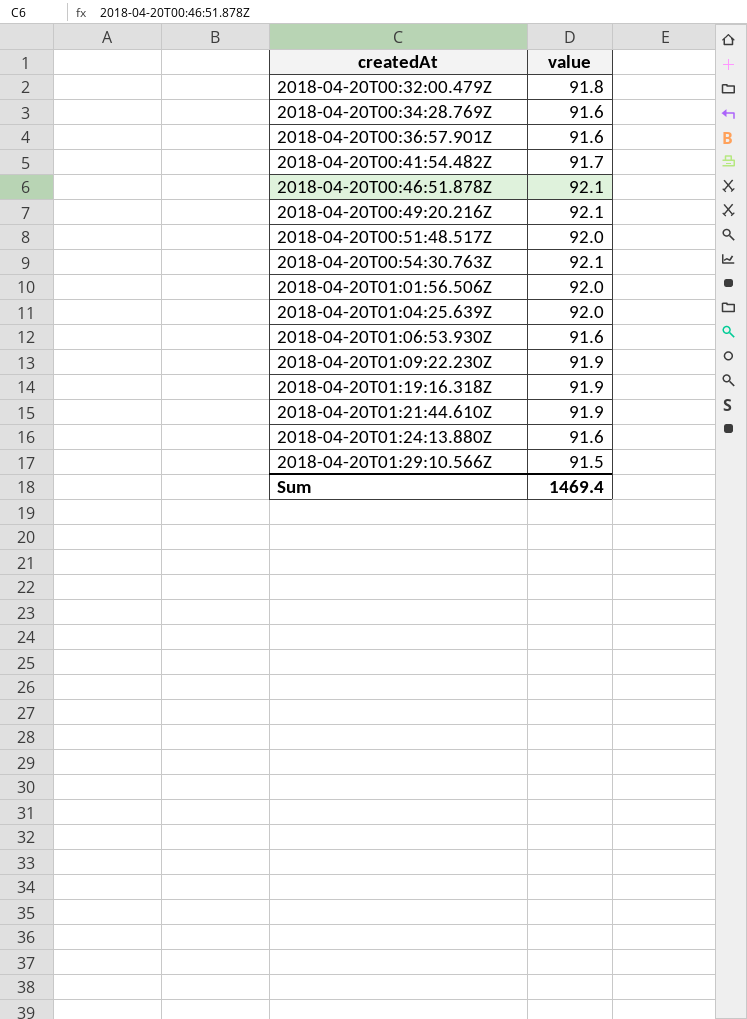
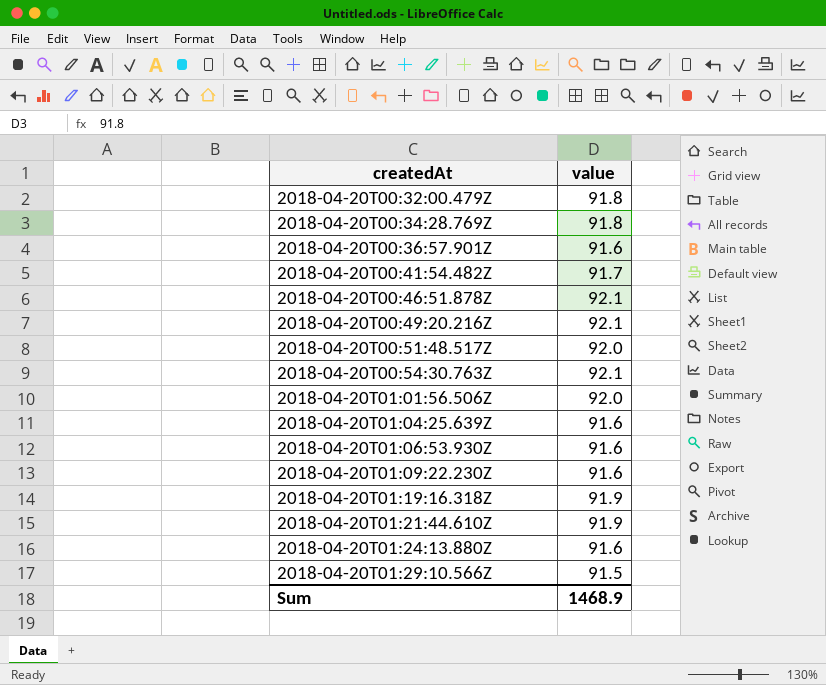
2018-04-20T00:34:28.769Z | value: 91.6 -> 91.8
2018-04-20T01:04:25.639Z | value: 92.0 -> 91.6
2018-04-20T01:09:22.230Z | value: 91.9 -> 91.6
Sum | value: 1469.4 -> 1468.9

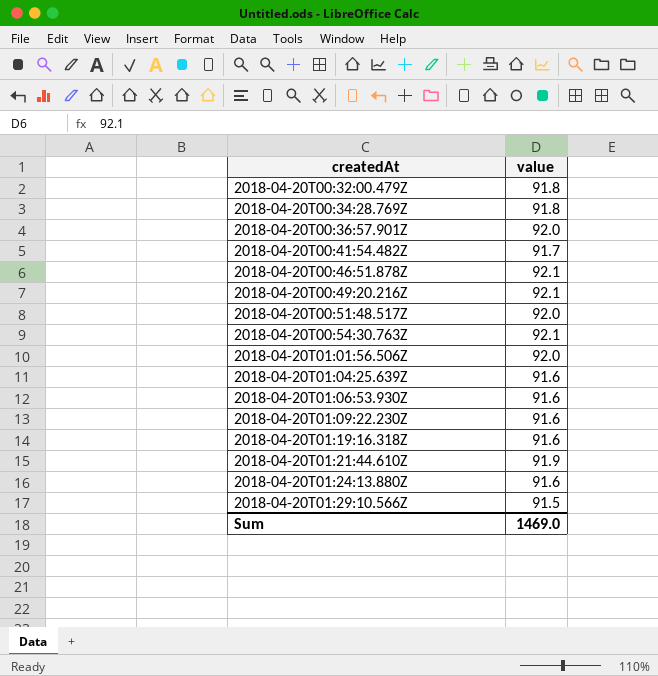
2018-04-20T00:36:57.901Z | value: 91.6 -> 92.0
2018-04-20T01:19:16.318Z | value: 91.9 -> 91.6
Sum | value: 1468.9 -> 1469.0

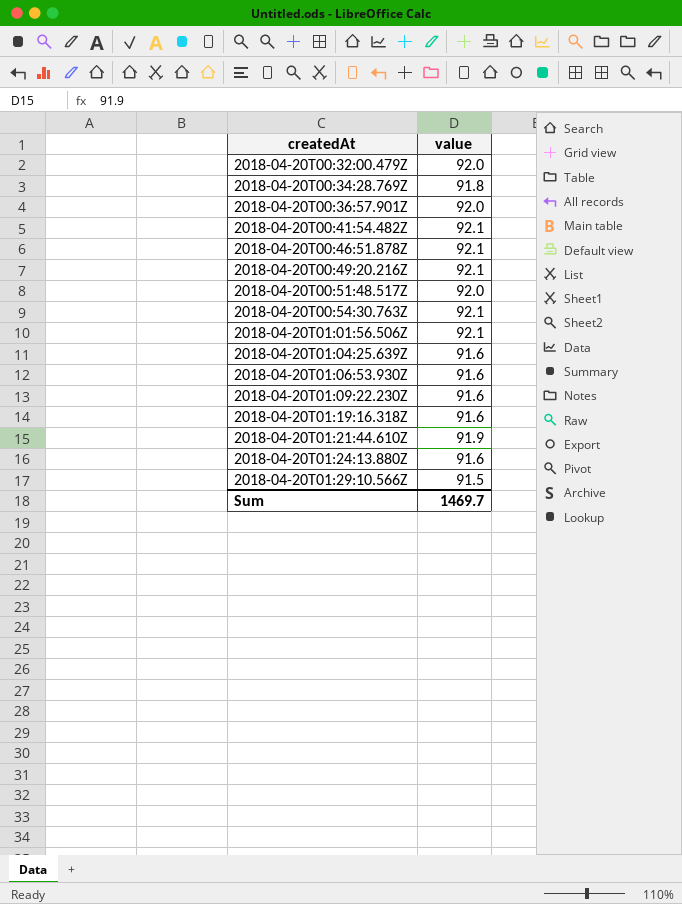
2018-04-20T00:32:00.479Z | value: 91.8 -> 92.0
2018-04-20T00:41:54.482Z | value: 91.7 -> 92.1
2018-04-20T01:01:56.506Z | value: 92.0 -> 92.1
Sum | value: 1469.0 -> 1469.7

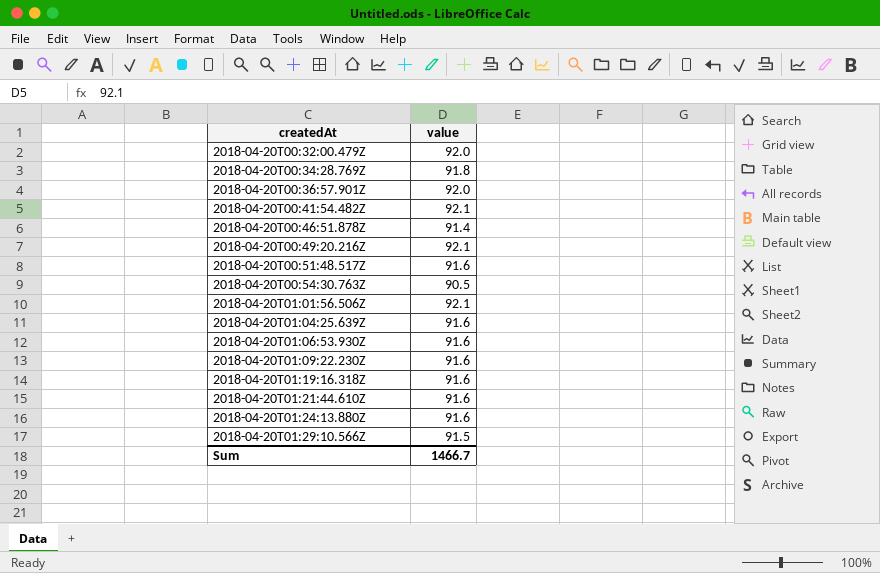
2018-04-20T00:46:51.878Z | value: 92.1 -> 91.4
2018-04-20T00:51:48.517Z | value: 92.0 -> 91.6
2018-04-20T00:54:30.763Z | value: 92.1 -> 90.5
2018-04-20T01:21:44.610Z | value: 91.9 -> 91.6
Sum | value: 1469.7 -> 1466.7

